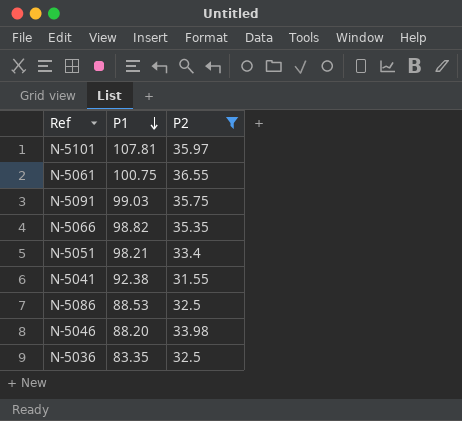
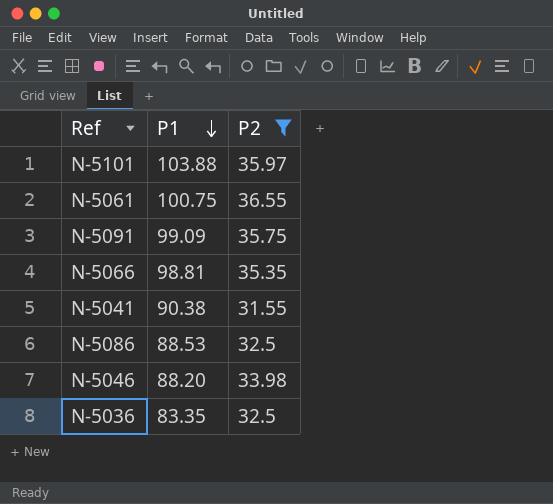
row N-5051: 98.21 | 33.4 -> none
N-5101 | P1: 107.81 -> 103.88
N-5091 | P1: 99.03 -> 99.09
N-5066 | P1: 98.82 -> 98.81
N-5041 | P1: 92.38 -> 90.38

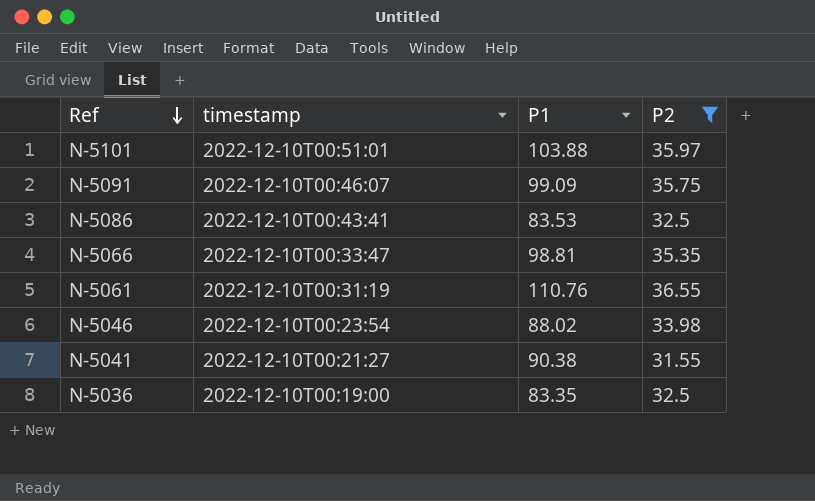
row order: P1 descending -> Ref descending
column timestamp | position: none -> 2
N-5086 | P1: 88.53 -> 83.53
N-5061 | P1: 100.75 -> 110.76
N-5046 | P1: 88.20 -> 88.02

